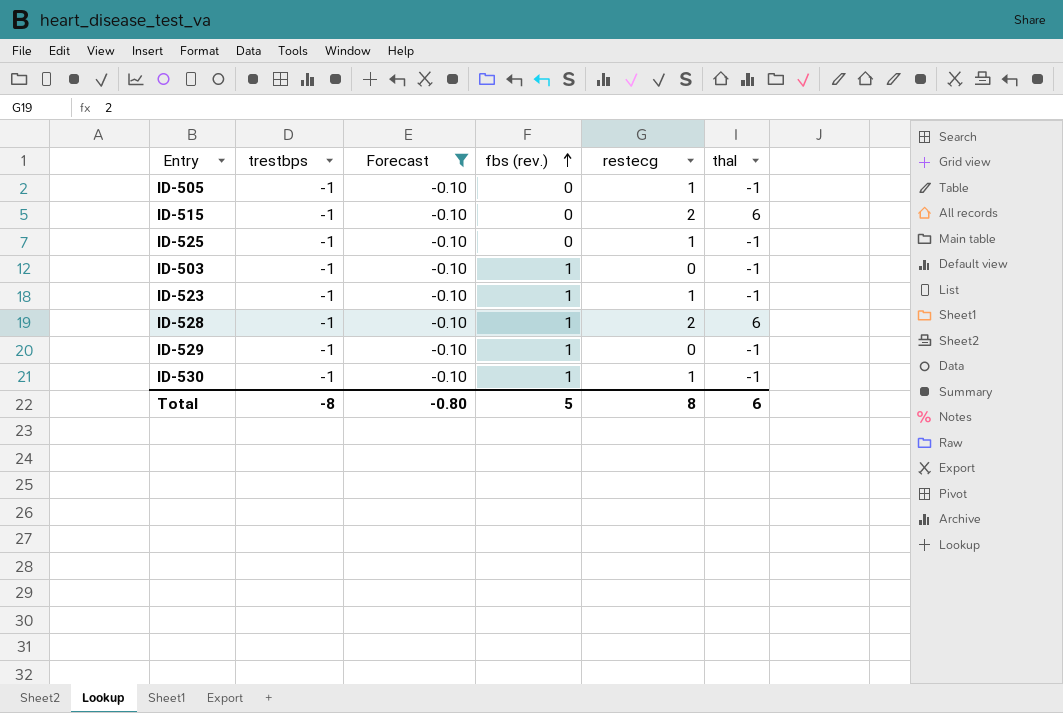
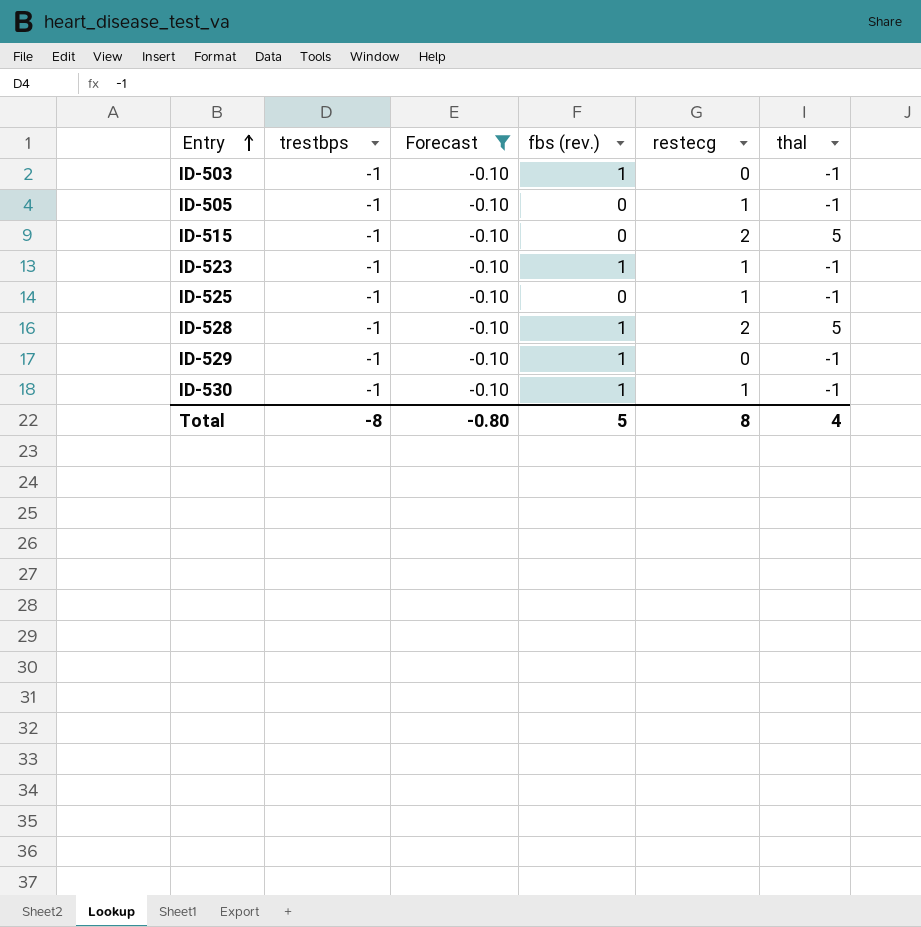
row order: fbs (rev.) ascending -> Entry ascending
ID-515 | thal: 6 -> 5
ID-528 | thal: 6 -> 5
Total | thal: 6 -> 4

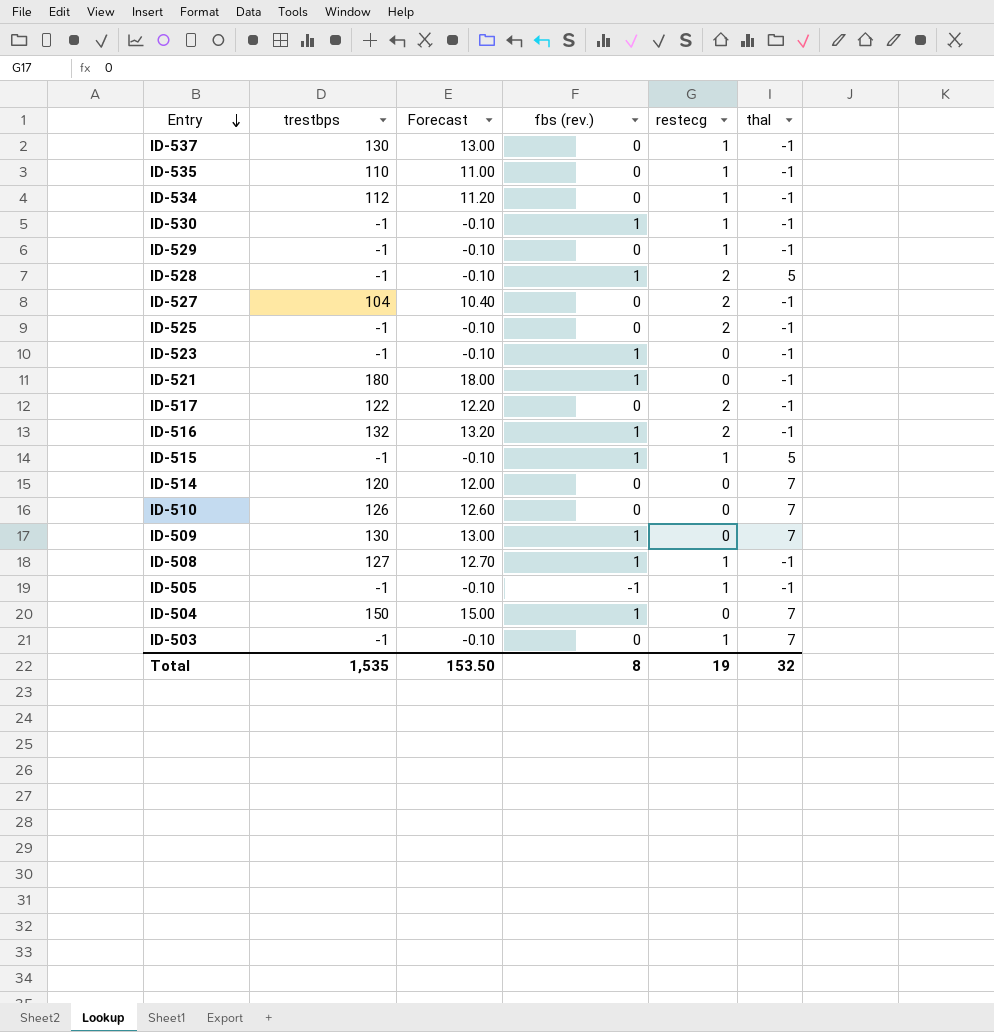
filter: Forecast = -0.10 -> none
row order: Entry ascending -> Entry descending
ID-529 | fbs (rev.): 1 -> 0
ID-529 | restecg: 0 -> 1
ID-525 | restecg: 1 -> 2
ID-523 | restecg: 1 -> 0
ID-515 | fbs (rev.): 0 -> 1
ID-515 | restecg: 2 -> 1
ID-505 | fbs (rev.): 0 -> -1
ID-503 | fbs (rev.): 1 -> 0
ID-503 | restecg: 0 -> 1
ID-503 | thal: -1 -> 7
Total | trestbps: -8 -> 1,535
Total | Forecast: -0.80 -> 153.50
Total | fbs (rev.): 5 -> 8
Total | restecg: 8 -> 19
Total | thal: 4 -> 32

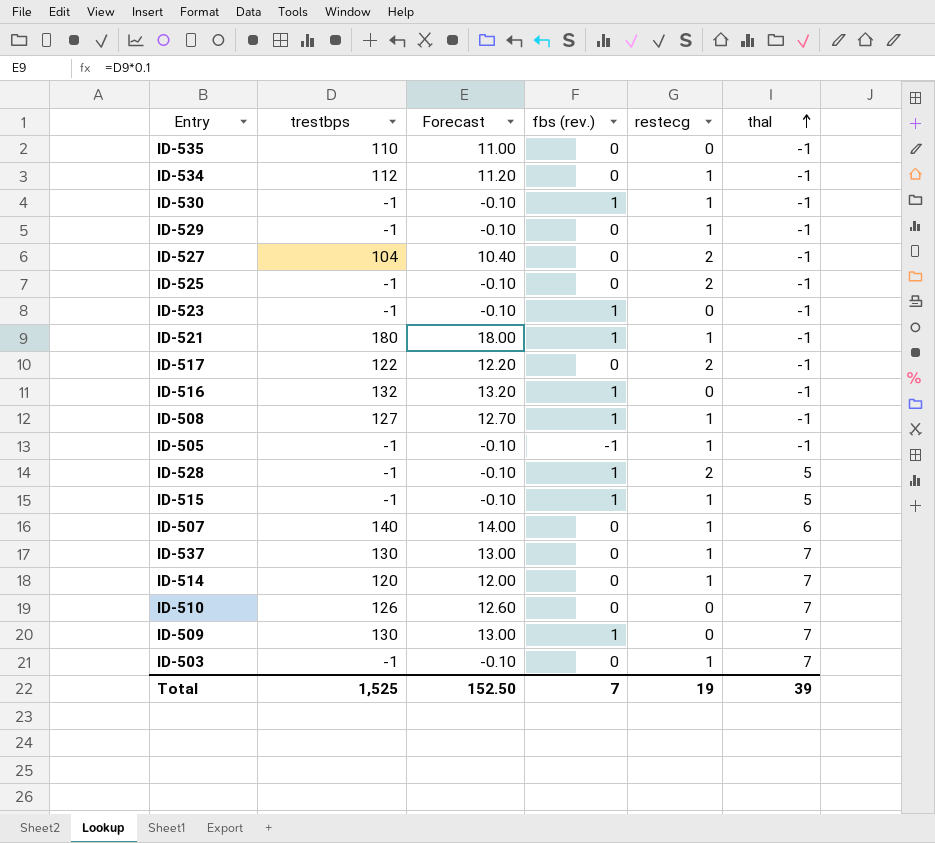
row order: Entry descending -> thal ascending
row ID-504: 150 | 15.00 | 1 | 0 | 7 -> none
ID-535 | restecg: 1 -> 0
ID-521 | restecg: 0 -> 1
ID-516 | restecg: 2 -> 0
row ID-507: none -> 140 | 14.00 | 0 | 1 | 6
ID-537 | thal: -1 -> 7
ID-514 | restecg: 0 -> 1
Total | trestbps: 1,535 -> 1,525
Total | Forecast: 153.50 -> 152.50
Total | fbs (rev.): 8 -> 7
Total | thal: 32 -> 39

